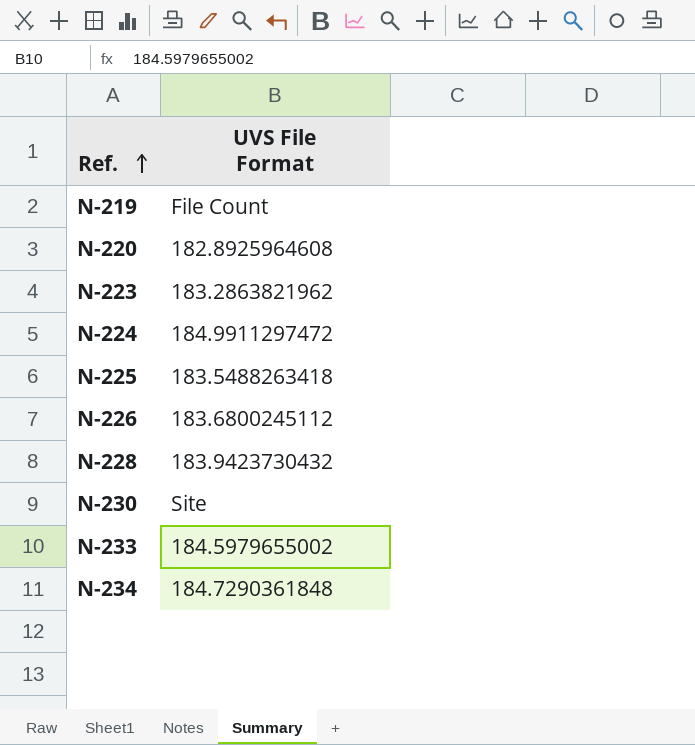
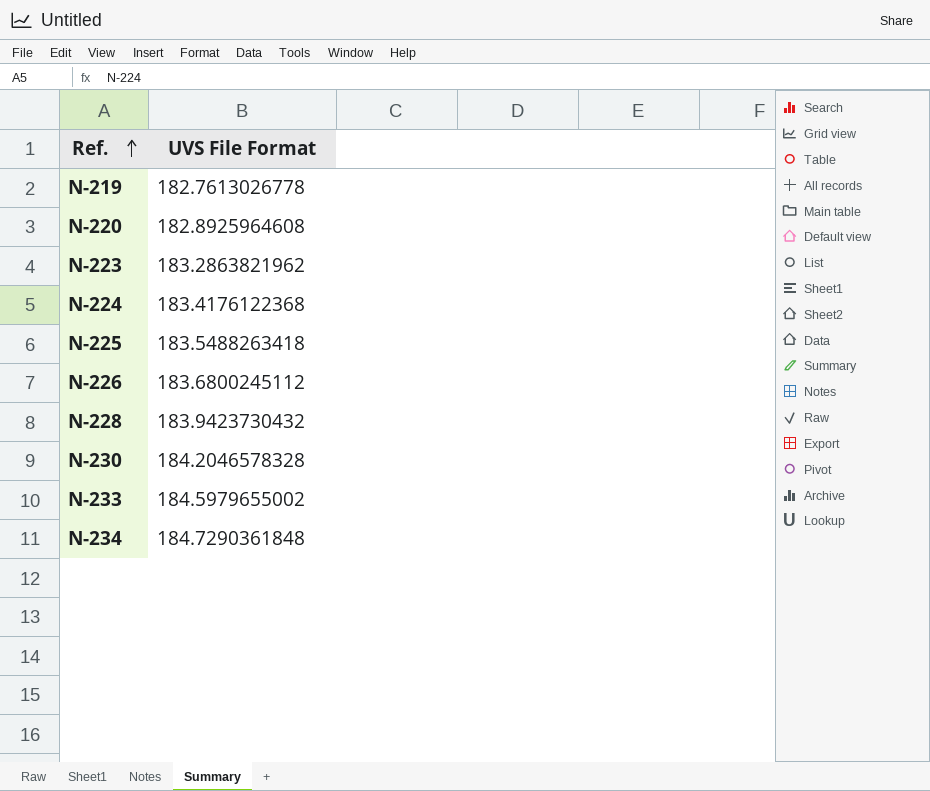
N-219 | UVS File Format: File Count -> 182.7613026778
N-224 | UVS File Format: 184.9911297472 -> 183.4176122368
N-230 | UVS File Format: Site -> 184.2046578328

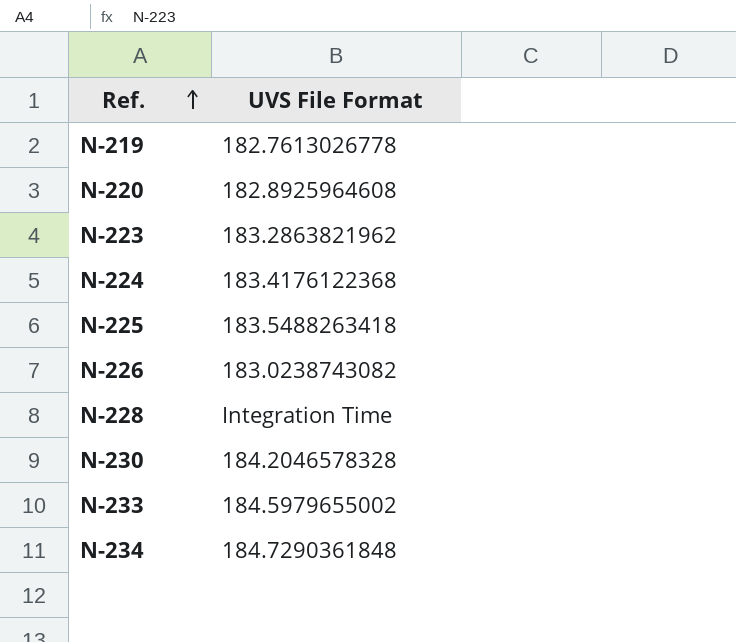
N-226 | UVS File Format: 183.6800245112 -> 183.0238743082
N-228 | UVS File Format: 183.9423730432 -> Integration Time

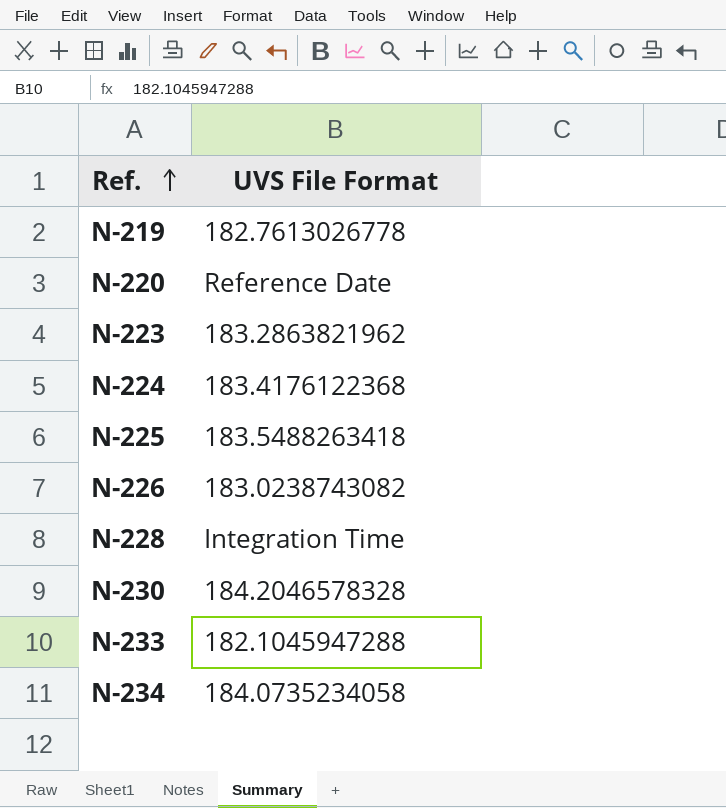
N-220 | UVS File Format: 182.8925964608 -> Reference Date
N-233 | UVS File Format: 184.5979655002 -> 182.1045947288
N-234 | UVS File Format: 184.7290361848 -> 184.0735234058

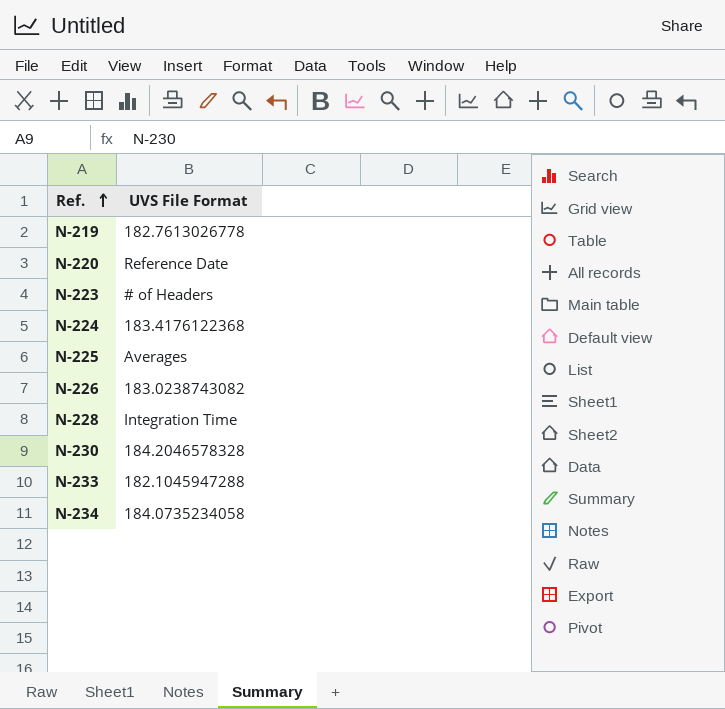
N-223 | UVS File Format: 183.2863821962 -> # of Headers
N-225 | UVS File Format: 183.5488263418 -> Averages

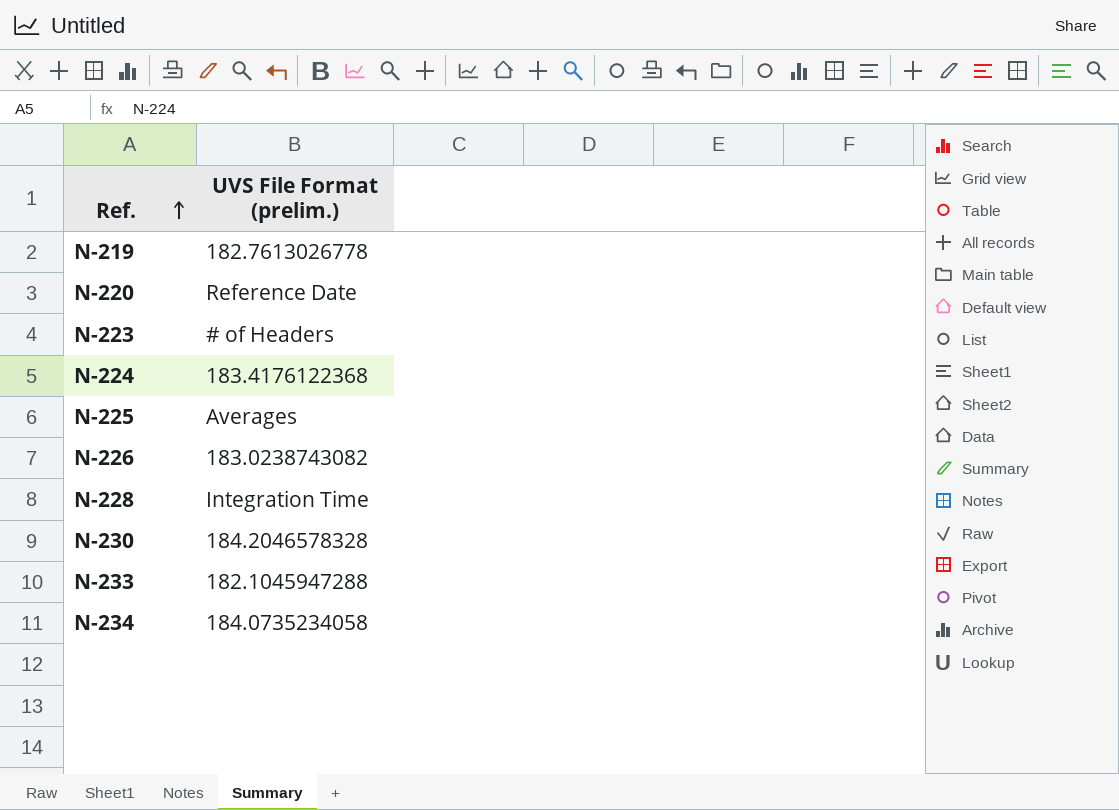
column name: UVS File Format -> UVS File Format (prelim.)

